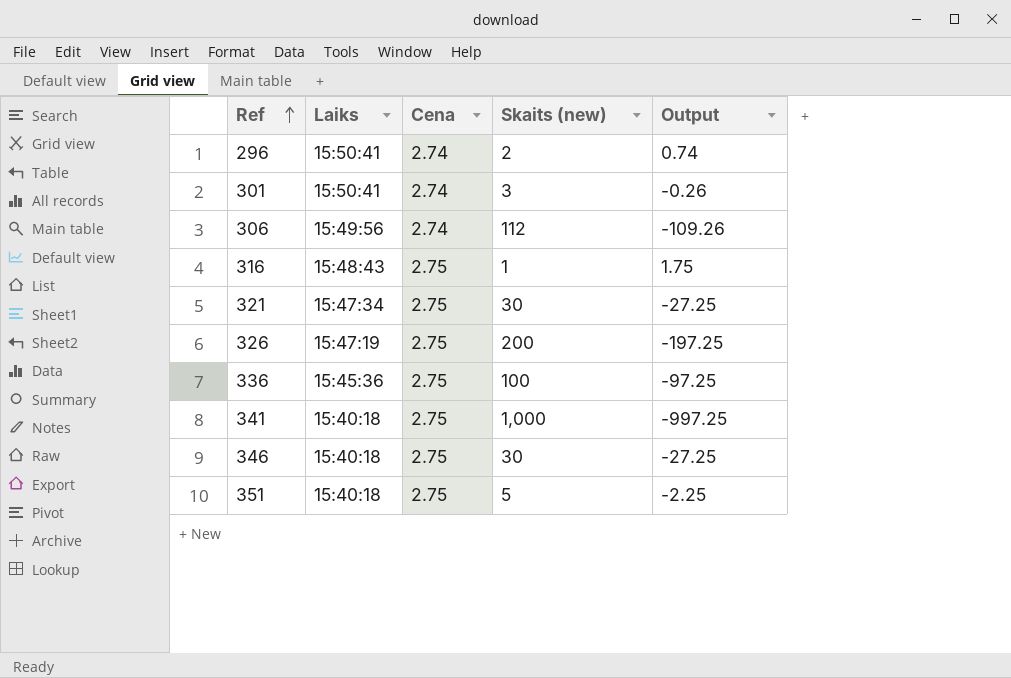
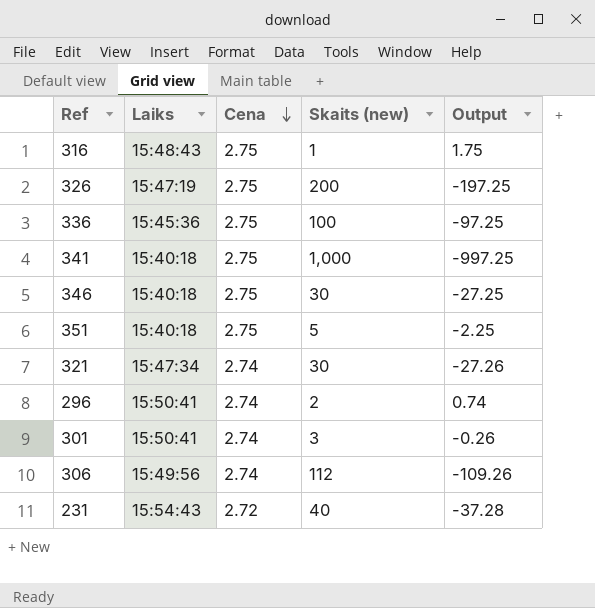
row order: Ref ascending -> Cena descending
321 | Cena: 2.75 -> 2.74
321 | Output: -27.25 -> -27.26
row 231: none -> 15:54:43 | 2.72 | 40 | -37.28

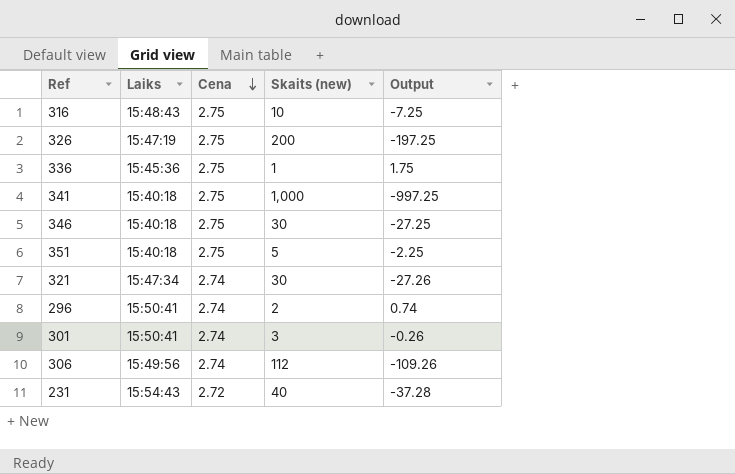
316 | Skaits (new): 1 -> 10
316 | Output: 1.75 -> -7.25
336 | Skaits (new): 100 -> 1
336 | Output: -97.25 -> 1.75

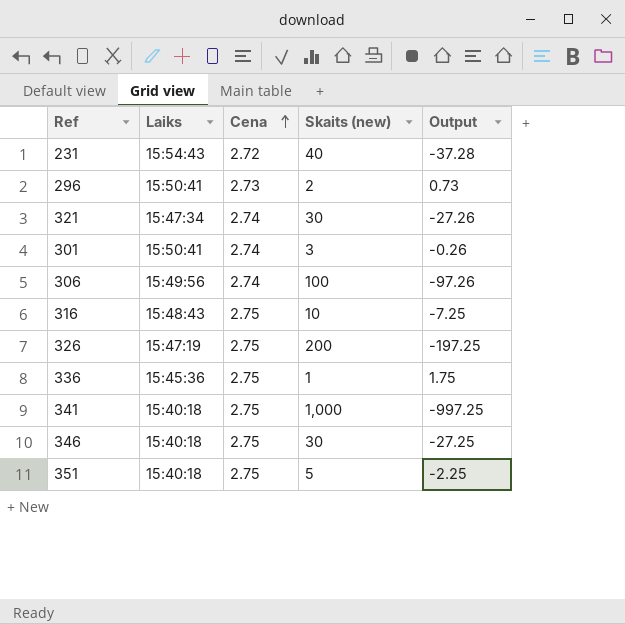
row order: Cena descending -> Cena ascending
296 | Cena: 2.74 -> 2.73
296 | Output: 0.74 -> 0.73
306 | Skaits (new): 112 -> 100
306 | Output: -109.26 -> -97.26

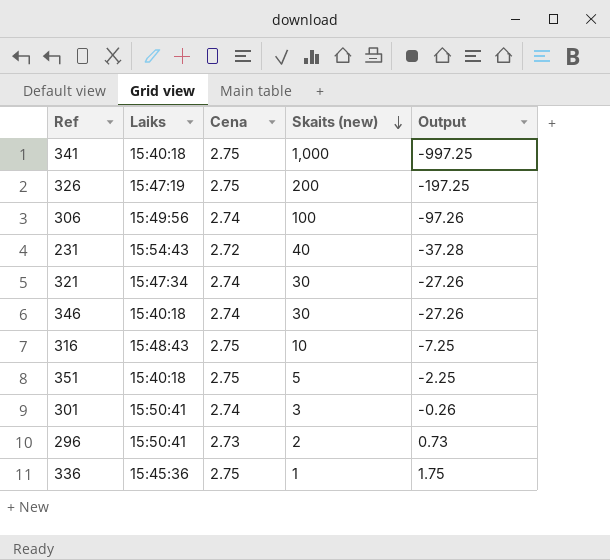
row order: Cena ascending -> Skaits (new) descending
346 | Cena: 2.75 -> 2.74
346 | Output: -27.25 -> -27.26

